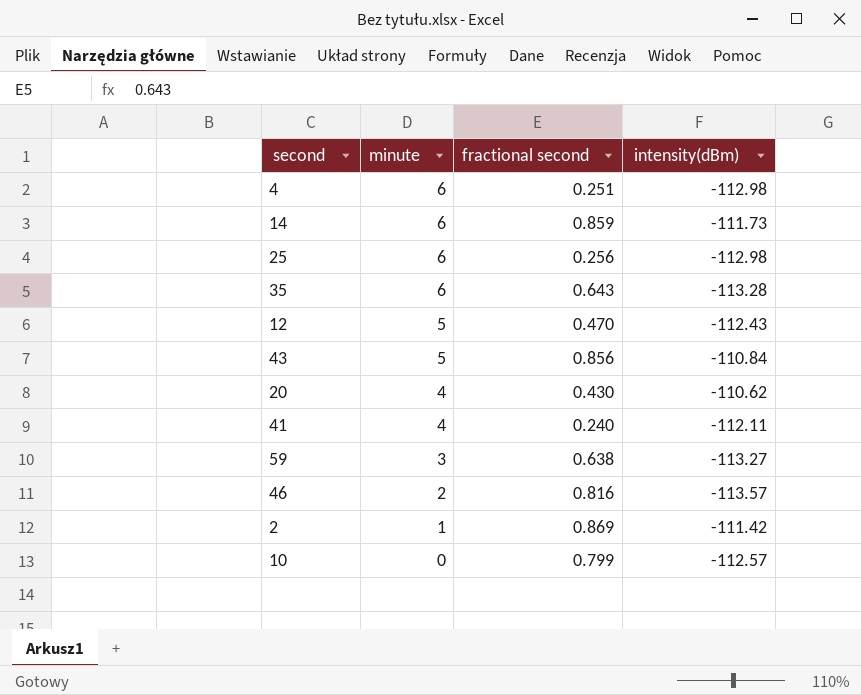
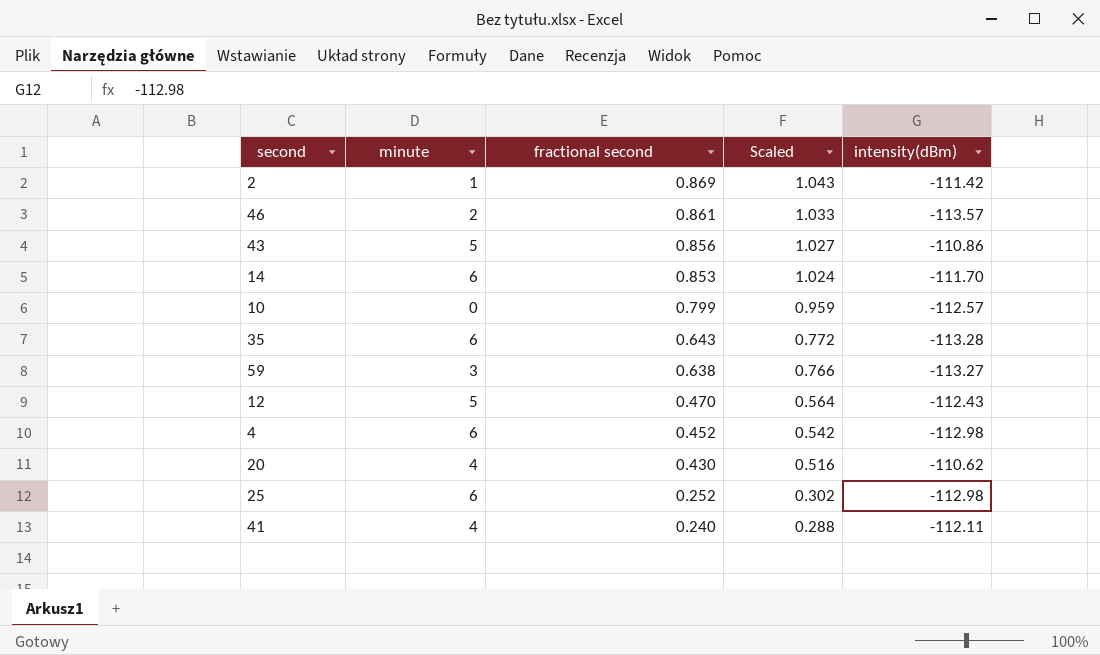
row order: minute descending -> fractional second descending
column Scaled | formula: none -> [fractional second] * 1.2
46 | fractional second: 0.816 -> 0.861
43 | intensity(dBm): -110.84 -> -110.86
14 | fractional second: 0.859 -> 0.853
14 | intensity(dBm): -111.73 -> -111.70
4 | fractional second: 0.251 -> 0.452
25 | fractional second: 0.256 -> 0.252

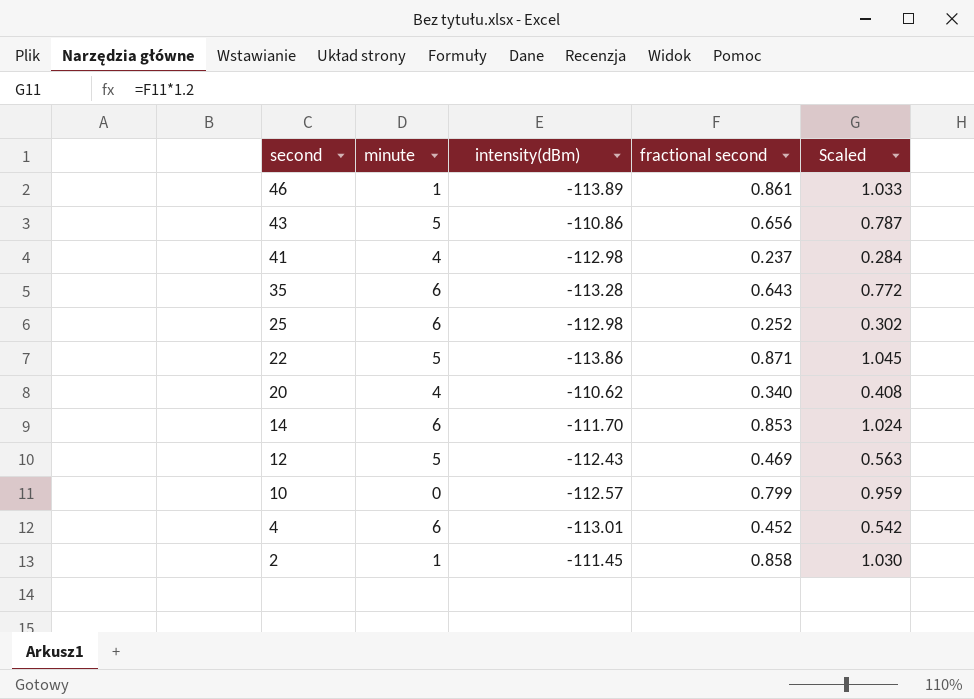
row order: fractional second descending -> second descending
column intensity(dBm) | position: 5 -> 3
row 59: 3 | 0.638 | 0.766 | -113.27 -> none
46 | minute: 2 -> 1
46 | intensity(dBm): -113.57 -> -113.89
43 | fractional second: 0.856 -> 0.656
43 | Scaled: 1.027 -> 0.787
41 | intensity(dBm): -112.11 -> -112.98
41 | fractional second: 0.240 -> 0.237
41 | Scaled: 0.288 -> 0.284
row 22: none -> 5 | -113.86 | 0.871 | 1.045
20 | fractional second: 0.430 -> 0.340
20 | Scaled: 0.516 -> 0.408
12 | fractional second: 0.470 -> 0.469
12 | Scaled: 0.564 -> 0.563
4 | intensity(dBm): -112.98 -> -113.01
2 | intensity(dBm): -111.42 -> -111.45
2 | fractional second: 0.869 -> 0.858
2 | Scaled: 1.043 -> 1.030

